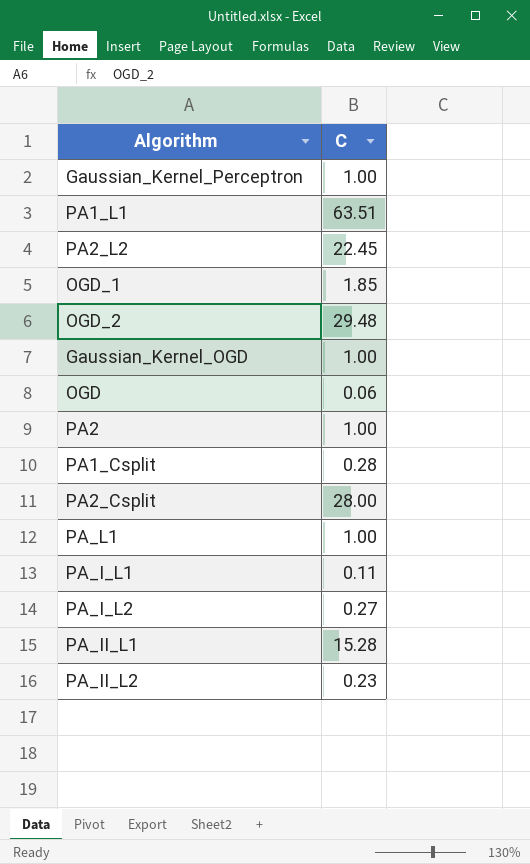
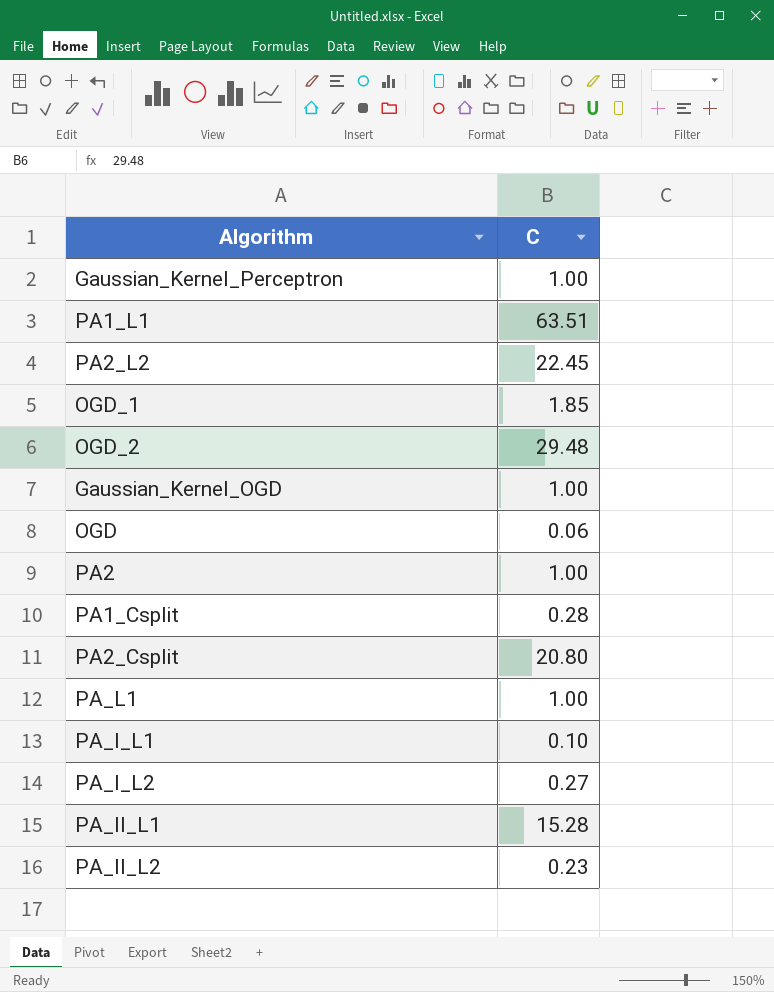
PA2_Csplit | C: 28.00 -> 20.80
PA_I_L1 | C: 0.11 -> 0.10

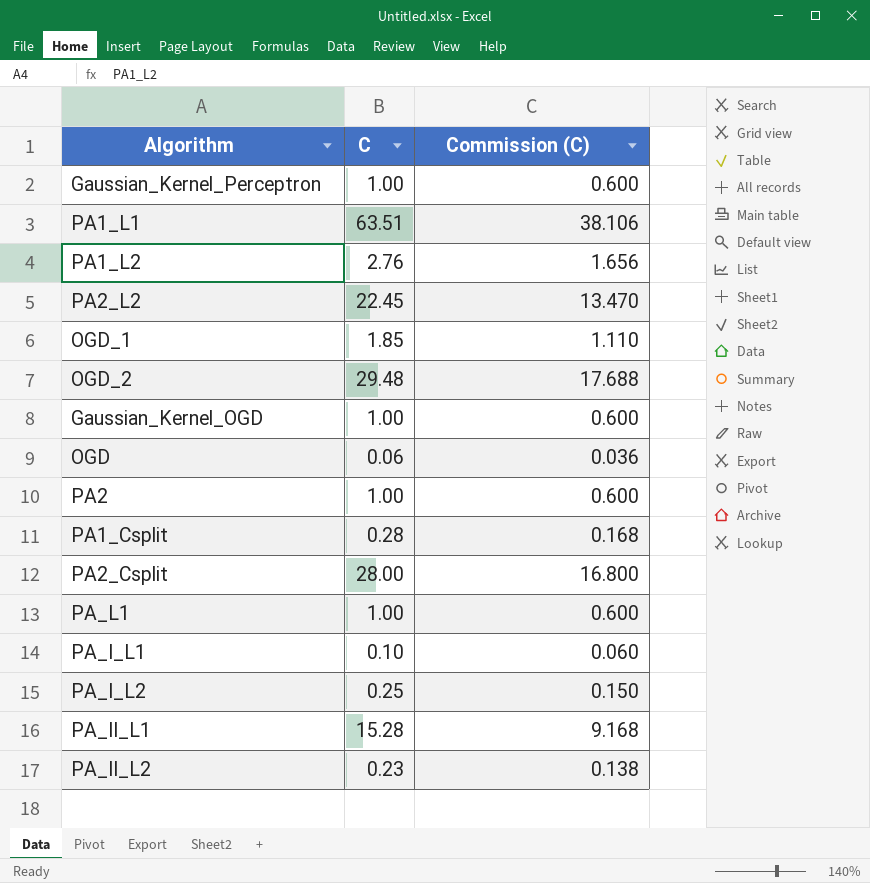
column Commission (C) | formula: none -> [C] * 0.6
row PA1_L2: none -> 2.76 | 1.656
PA2_Csplit | C: 20.80 -> 28.00
PA_I_L2 | C: 0.27 -> 0.25

